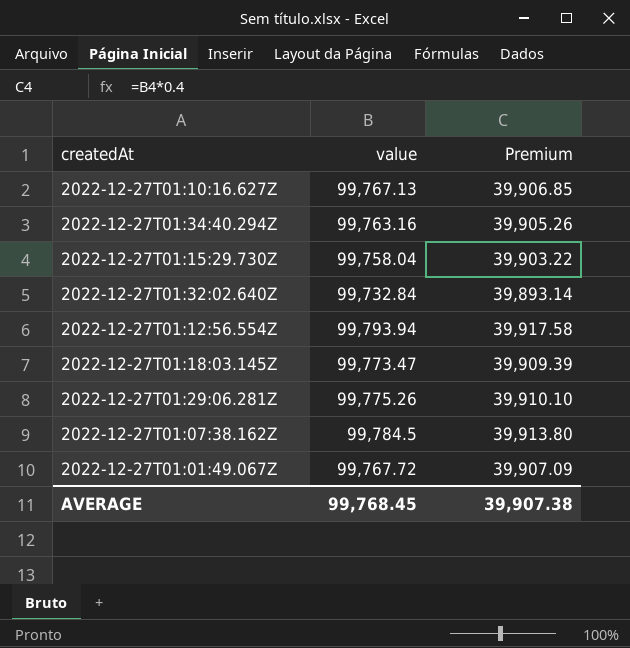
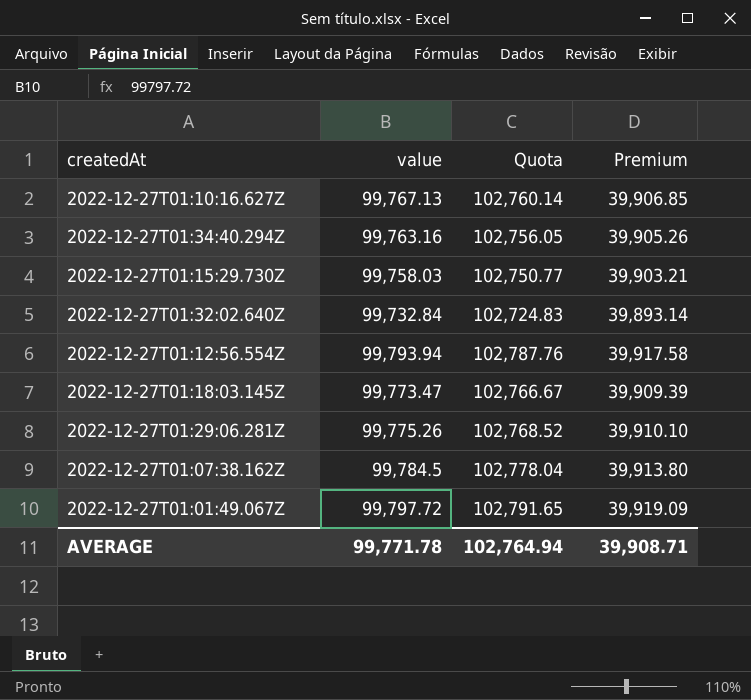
column Quota | formula: none -> [value] * 1.03
2022-12-27T01:15:29.730Z | value: 99,758.04 -> 99,758.03
2022-12-27T01:15:29.730Z | Premium: 39,903.22 -> 39,903.21
2022-12-27T01:01:49.067Z | value: 99,767.72 -> 99,797.72
2022-12-27T01:01:49.067Z | Premium: 39,907.09 -> 39,919.09
AVERAGE | value: 99,768.45 -> 99,771.78
AVERAGE | Premium: 39,907.38 -> 39,908.71

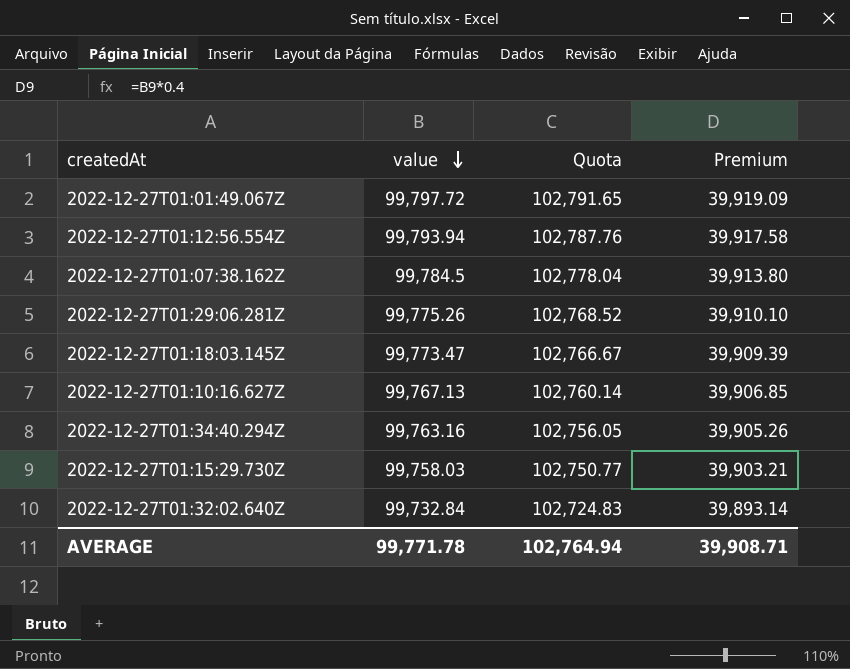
row order: none -> value descending

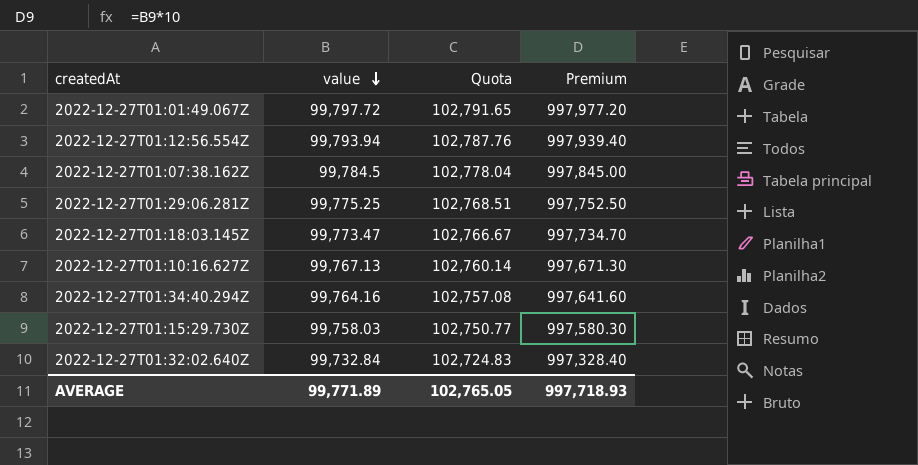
column Premium | formula: [value] * 0.4 -> [value] * 10
2022-12-27T01:29:06.281Z | value: 99,775.26 -> 99,775.25
2022-12-27T01:29:06.281Z | Quota: 102,768.52 -> 102,768.51
2022-12-27T01:34:40.294Z | value: 99,763.16 -> 99,764.16
2022-12-27T01:34:40.294Z | Quota: 102,756.05 -> 102,757.08
AVERAGE | value: 99,771.78 -> 99,771.89
AVERAGE | Quota: 102,764.94 -> 102,765.05
AVERAGE | Premium: 39,908.71 -> 997,718.93

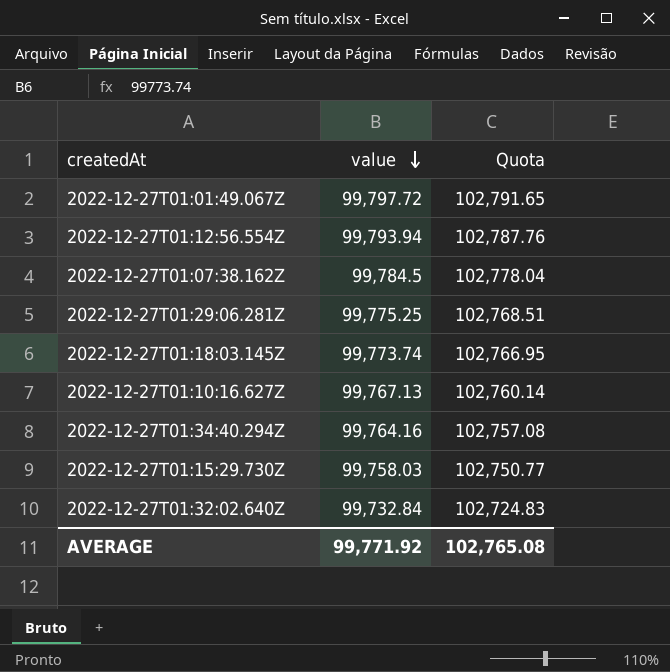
column Premium | formula: [value] * 10 -> none
2022-12-27T01:18:03.145Z | value: 99,773.47 -> 99,773.74
2022-12-27T01:18:03.145Z | Quota: 102,766.67 -> 102,766.95
AVERAGE | value: 99,771.89 -> 99,771.92
AVERAGE | Quota: 102,765.05 -> 102,765.08

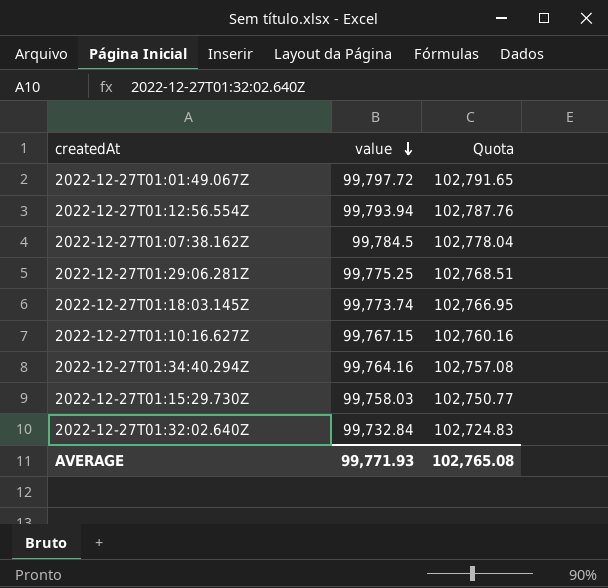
2022-12-27T01:10:16.627Z | value: 99,767.13 -> 99,767.15
2022-12-27T01:10:16.627Z | Quota: 102,760.14 -> 102,760.16
AVERAGE | value: 99,771.92 -> 99,771.93

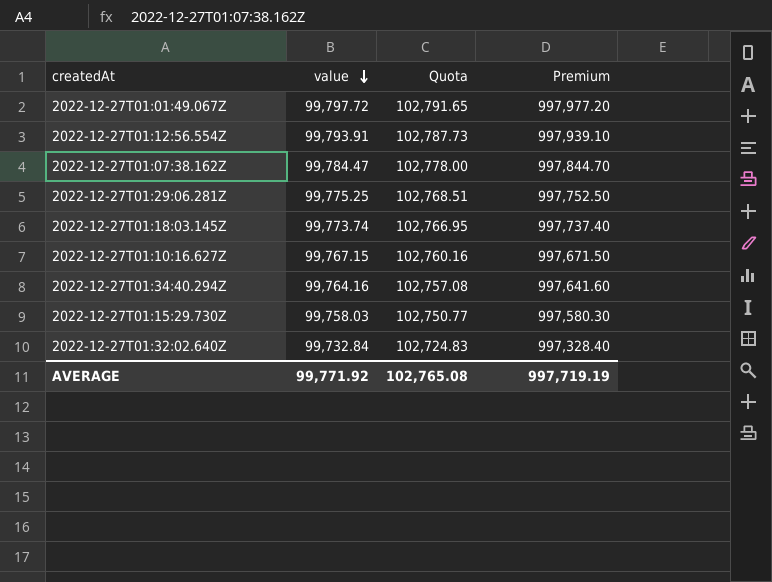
column Premium | formula: none -> [value] * 10
2022-12-27T01:12:56.554Z | value: 99,793.94 -> 99,793.91
2022-12-27T01:12:56.554Z | Quota: 102,787.76 -> 102,787.73
2022-12-27T01:07:38.162Z | value: 99,784.5 -> 99,784.47
2022-12-27T01:07:38.162Z | Quota: 102,778.04 -> 102,778.00
AVERAGE | value: 99,771.93 -> 99,771.92

